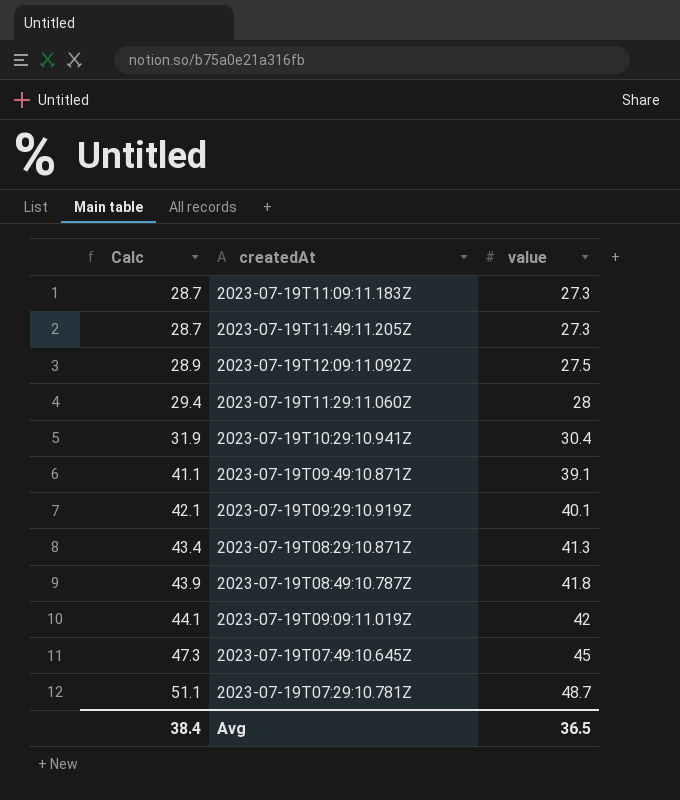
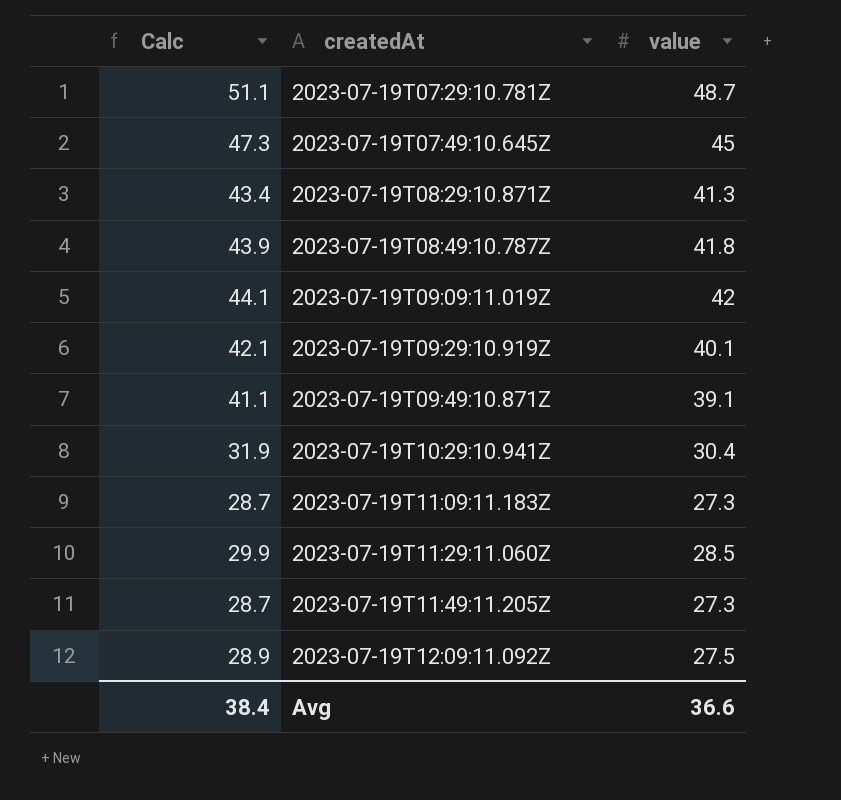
row order: Calc ascending -> createdAt ascending
2023-07-19T11:29:11.060Z | Calc: 29.4 -> 29.9
2023-07-19T11:29:11.060Z | value: 28 -> 28.5
Avg | value: 36.5 -> 36.6

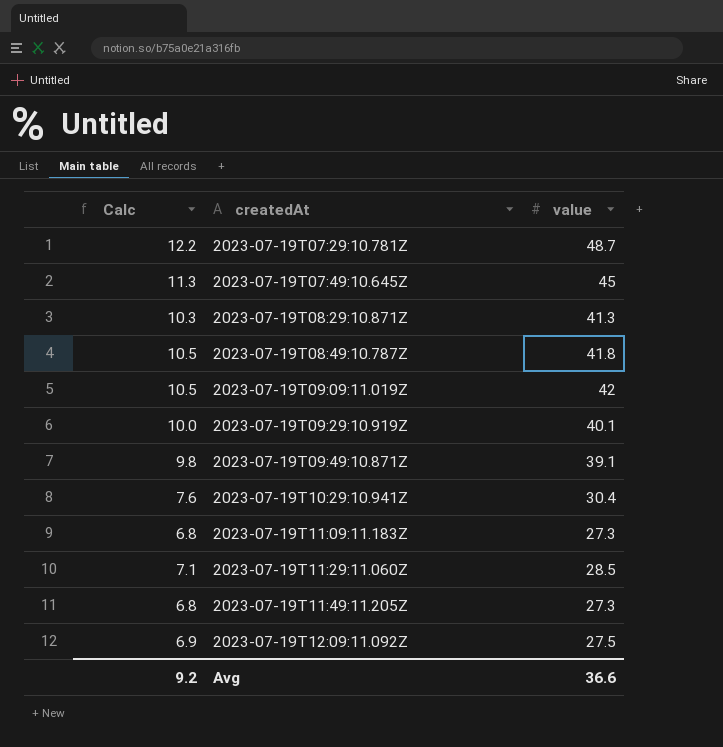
column Calc | formula: [value] * 1.05 -> [value] * 0.25
Avg | Calc: 38.4 -> 9.2

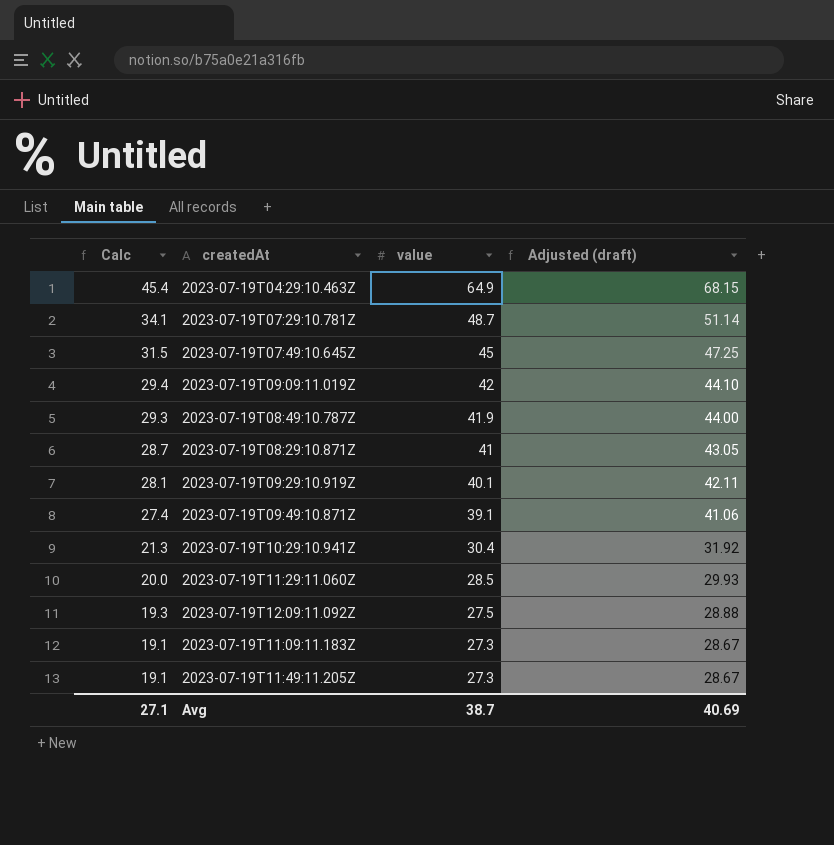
row order: createdAt ascending -> Calc descending
column Calc | formula: [value] * 0.25 -> [value] * 0.7
column Adjusted (draft) | formula: none -> [value] * 1.05
row 2023-07-19T04:29:10.463Z: none -> 45.4 | 64.9 | 68.15
2023-07-19T08:49:10.787Z | value: 41.8 -> 41.9
2023-07-19T08:29:10.871Z | value: 41.3 -> 41
Avg | Calc: 9.2 -> 27.1
Avg | value: 36.6 -> 38.7

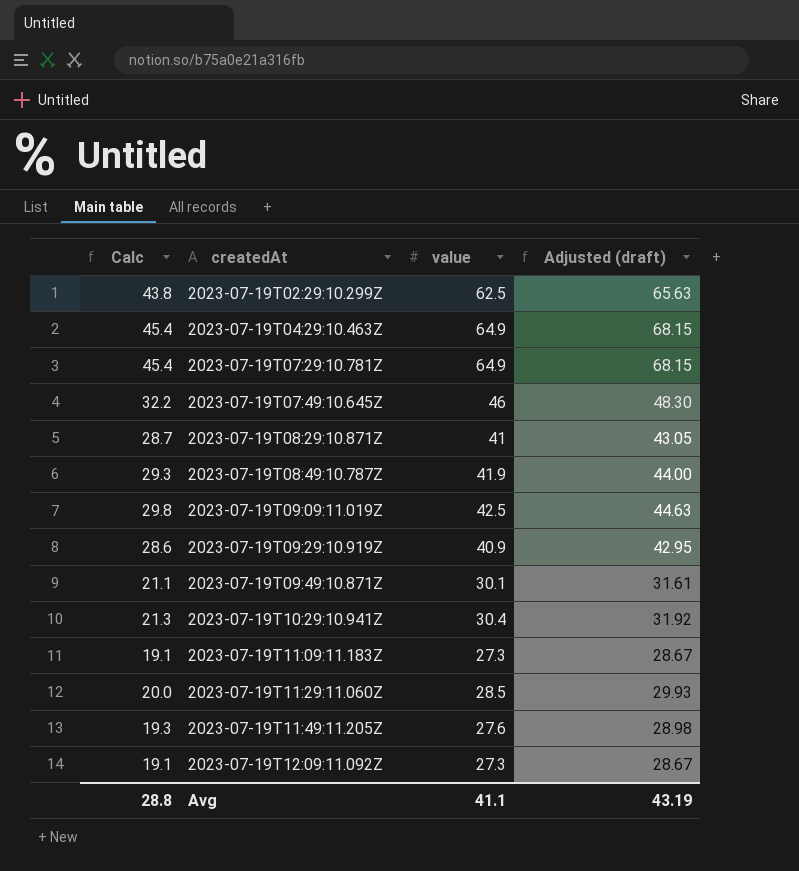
row order: Calc descending -> createdAt ascending
row 2023-07-19T02:29:10.299Z: none -> 43.8 | 62.5 | 65.63
2023-07-19T07:29:10.781Z | Calc: 34.1 -> 45.4
2023-07-19T07:29:10.781Z | value: 48.7 -> 64.9
2023-07-19T07:29:10.781Z | Adjusted (draft): 51.14 -> 68.15
2023-07-19T07:49:10.645Z | Calc: 31.5 -> 32.2
2023-07-19T07:49:10.645Z | value: 45 -> 46
2023-07-19T07:49:10.645Z | Adjusted (draft): 47.25 -> 48.30
2023-07-19T09:09:11.019Z | Calc: 29.4 -> 29.8
2023-07-19T09:09:11.019Z | value: 42 -> 42.5
2023-07-19T09:09:11.019Z | Adjusted (draft): 44.10 -> 44.63
2023-07-19T09:29:10.919Z | Calc: 28.1 -> 28.6
2023-07-19T09:29:10.919Z | value: 40.1 -> 40.9
2023-07-19T09:29:10.919Z | Adjusted (draft): 42.11 -> 42.95
2023-07-19T09:49:10.871Z | Calc: 27.4 -> 21.1
2023-07-19T09:49:10.871Z | value: 39.1 -> 30.1
2023-07-19T09:49:10.871Z | Adjusted (draft): 41.06 -> 31.61
2023-07-19T11:49:11.205Z | Calc: 19.1 -> 19.3
2023-07-19T11:49:11.205Z | value: 27.3 -> 27.6
2023-07-19T11:49:11.205Z | Adjusted (draft): 28.67 -> 28.98
2023-07-19T12:09:11.092Z | Calc: 19.3 -> 19.1
2023-07-19T12:09:11.092Z | value: 27.5 -> 27.3
2023-07-19T12:09:11.092Z | Adjusted (draft): 28.88 -> 28.67
Avg | Calc: 27.1 -> 28.8
Avg | value: 38.7 -> 41.1
Avg | Adjusted (draft): 40.69 -> 43.19

